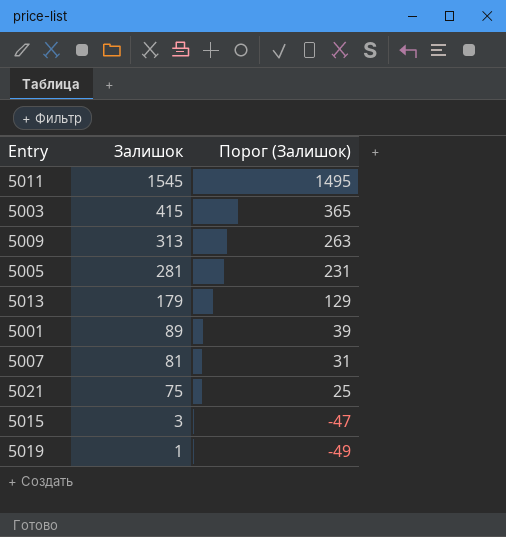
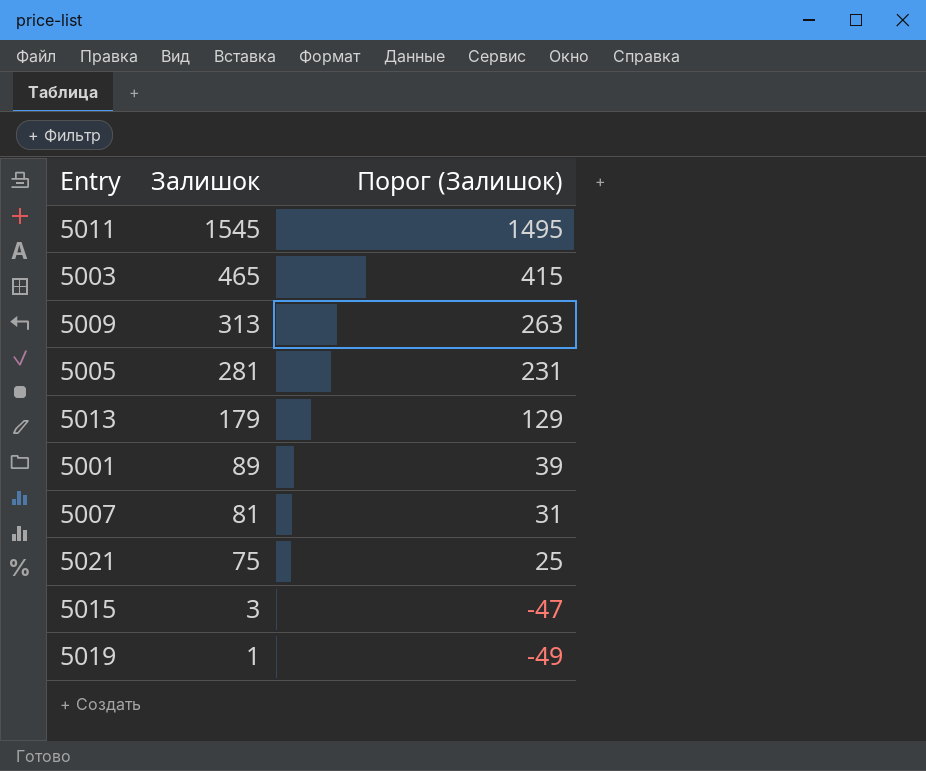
5003 | Залишок: 415 -> 465
5003 | Порог (Залишок): 365 -> 415

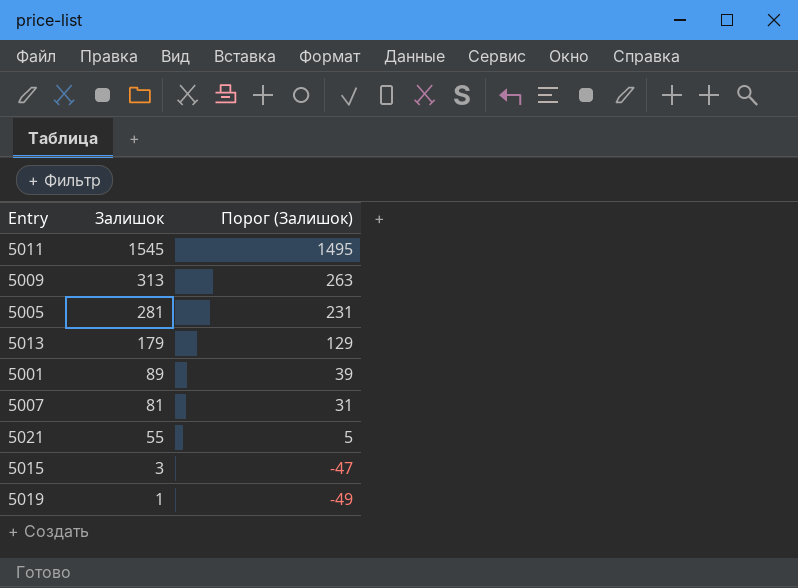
row 5003: 465 | 415 -> none
5021 | Залишок: 75 -> 55
5021 | Порог (Залишок): 25 -> 5

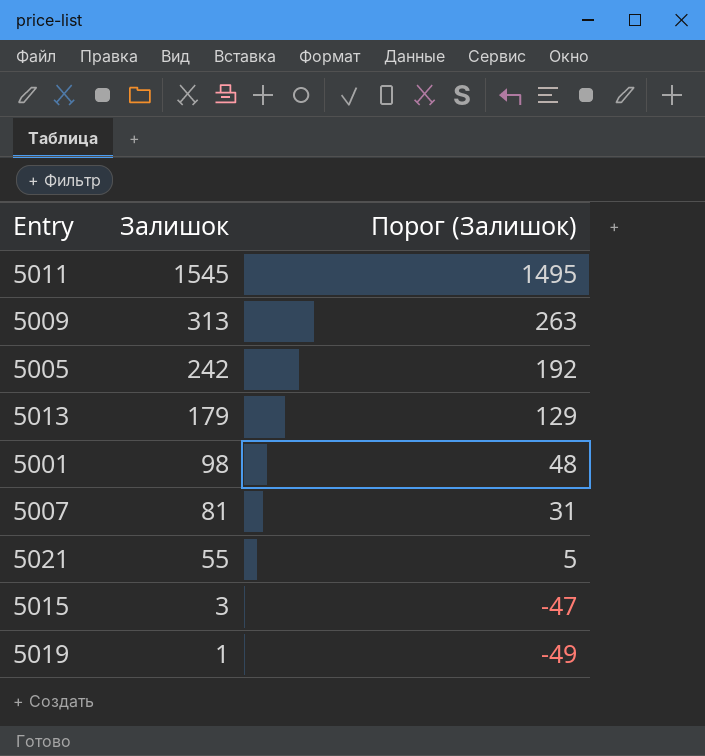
5005 | Залишок: 281 -> 242
5005 | Порог (Залишок): 231 -> 192
5001 | Залишок: 89 -> 98
5001 | Порог (Залишок): 39 -> 48

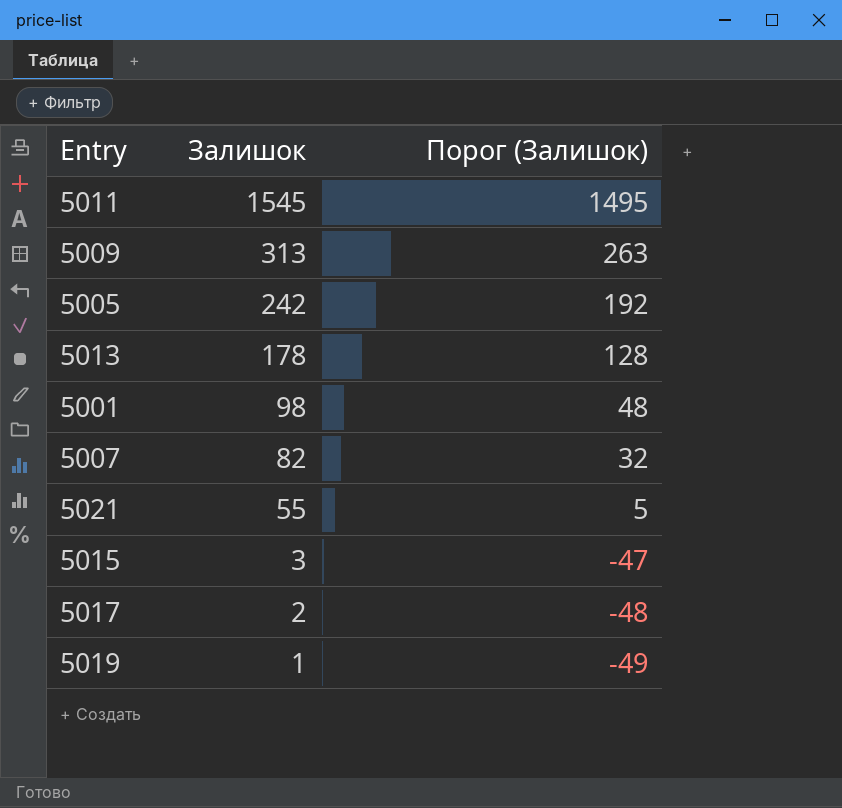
5013 | Залишок: 179 -> 178
5013 | Порог (Залишок): 129 -> 128
5007 | Залишок: 81 -> 82
5007 | Порог (Залишок): 31 -> 32
row 5017: none -> 2 | -48

